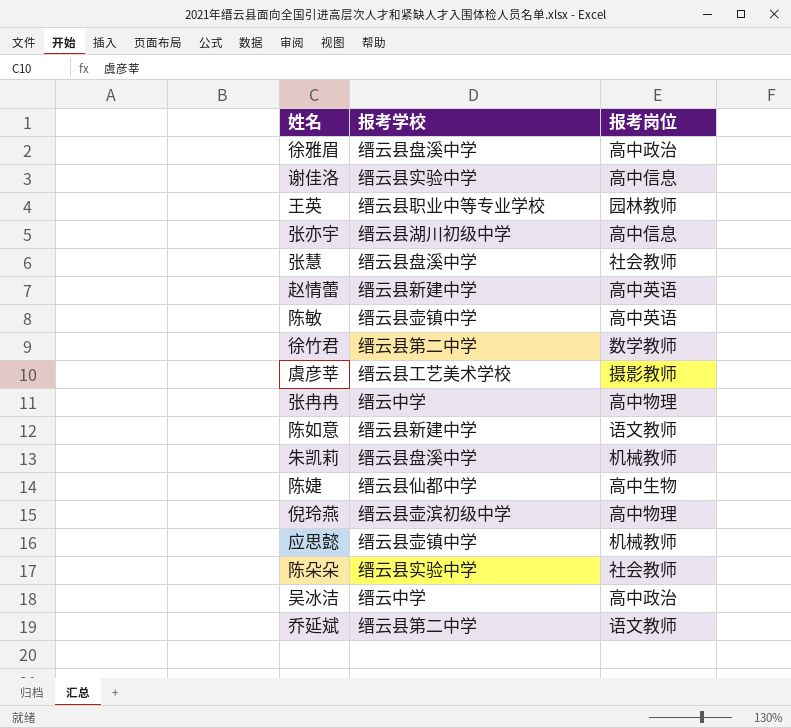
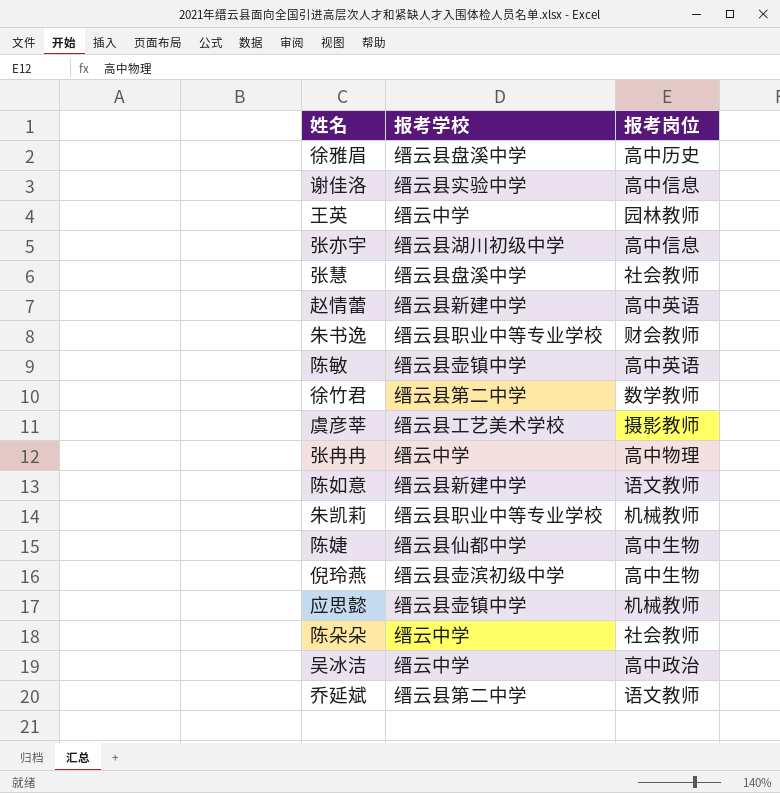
徐雅眉 | 报考岗位: 高中政治 -> 高中历史
王英 | 报考学校: 缙云县职业中等专业学校 -> 缙云中学
row 朱书逸: none -> 缙云县职业中等专业学校 | 财会教师
朱凯莉 | 报考学校: 缙云县盘溪中学 -> 缙云县职业中等专业学校
倪玲燕 | 报考岗位: 高中物理 -> 高中生物
陈朵朵 | 报考学校: 缙云县实验中学 -> 缙云中学

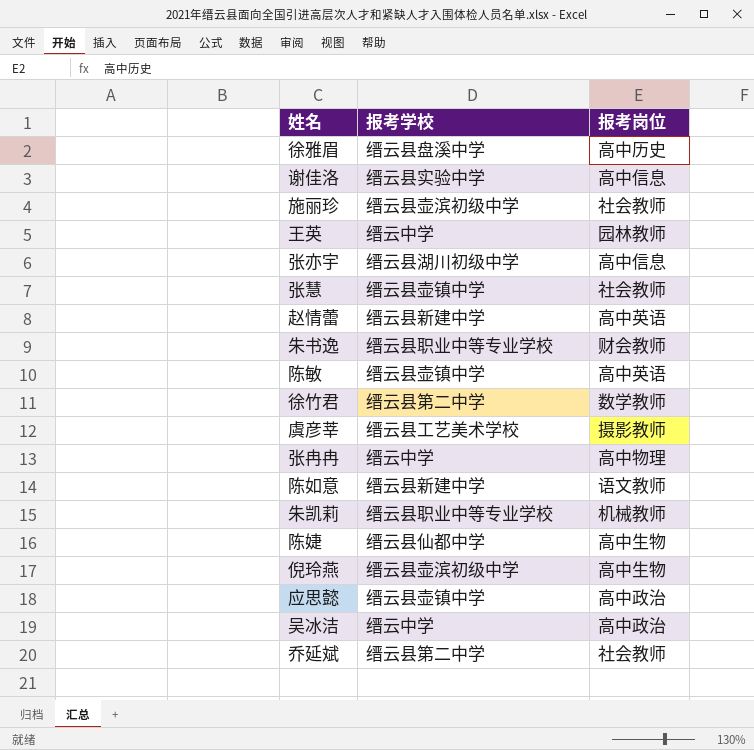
row 陈朵朵: 缙云中学 | 社会教师 -> none
row 施丽珍: none -> 缙云县壶滨初级中学 | 社会教师
张慧 | 报考学校: 缙云县盘溪中学 -> 缙云县壶镇中学
应思懿 | 报考岗位: 机械教师 -> 高中政治
乔延斌 | 报考岗位: 语文教师 -> 社会教师

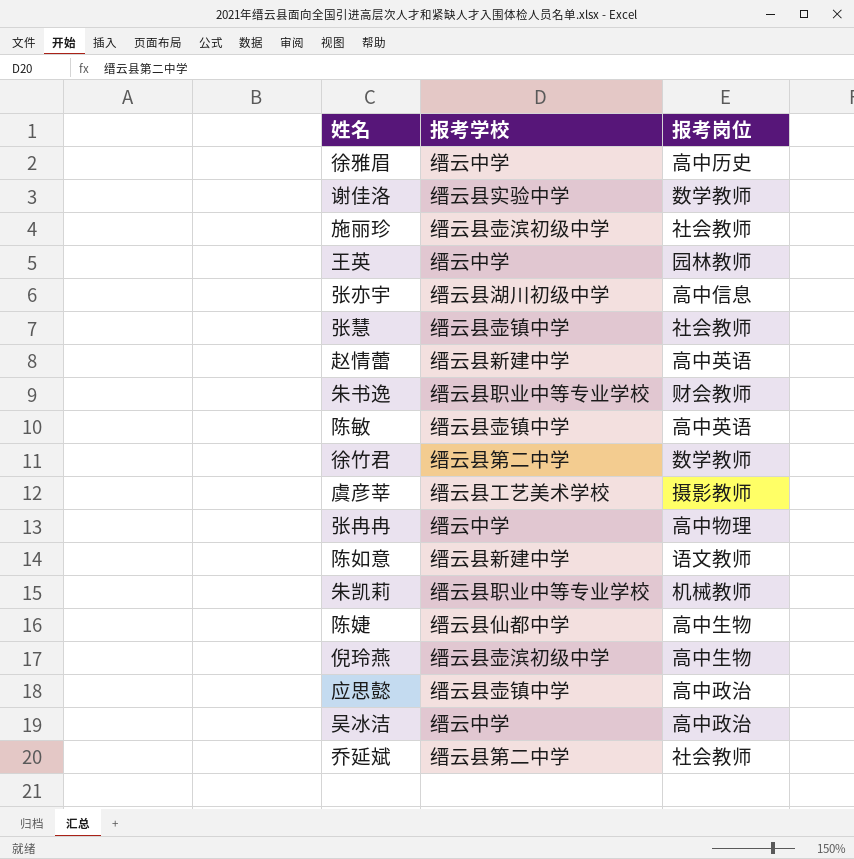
徐雅眉 | 报考学校: 缙云县盘溪中学 -> 缙云中学
谢佳洛 | 报考岗位: 高中信息 -> 数学教师

